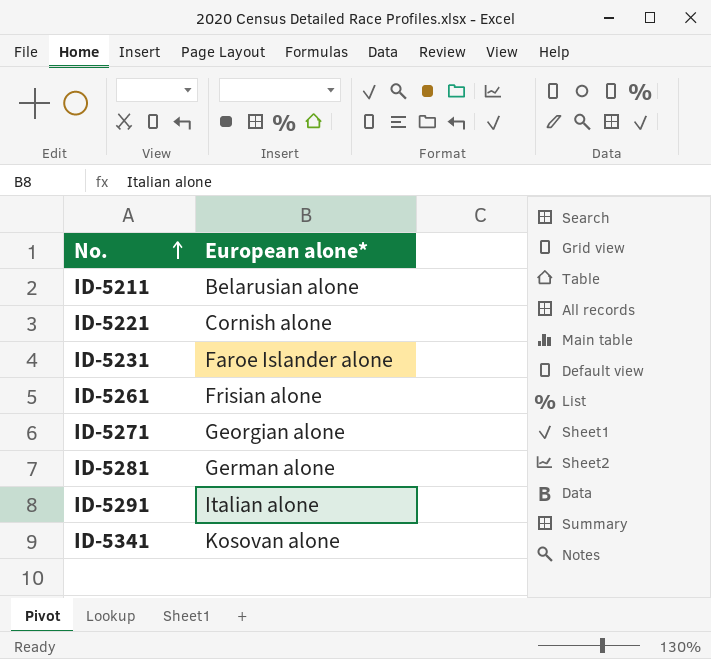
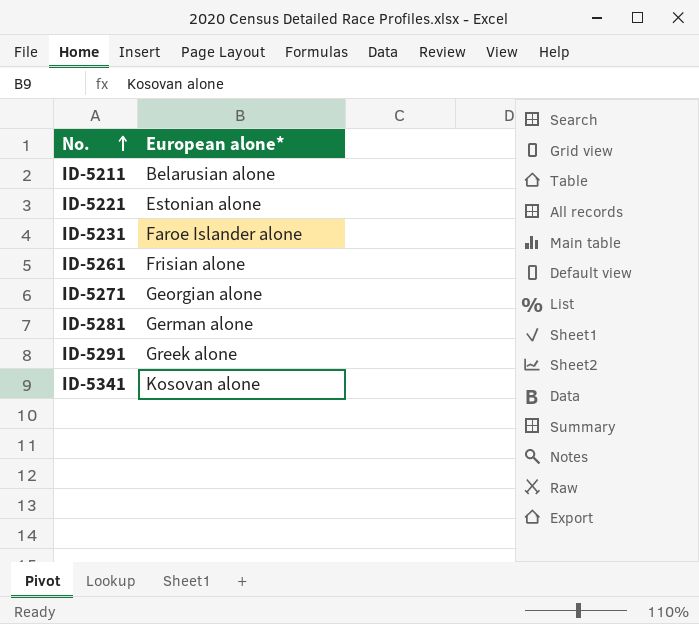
ID-5221 | European alone*: Cornish alone -> Estonian alone
ID-5291 | European alone*: Italian alone -> Greek alone

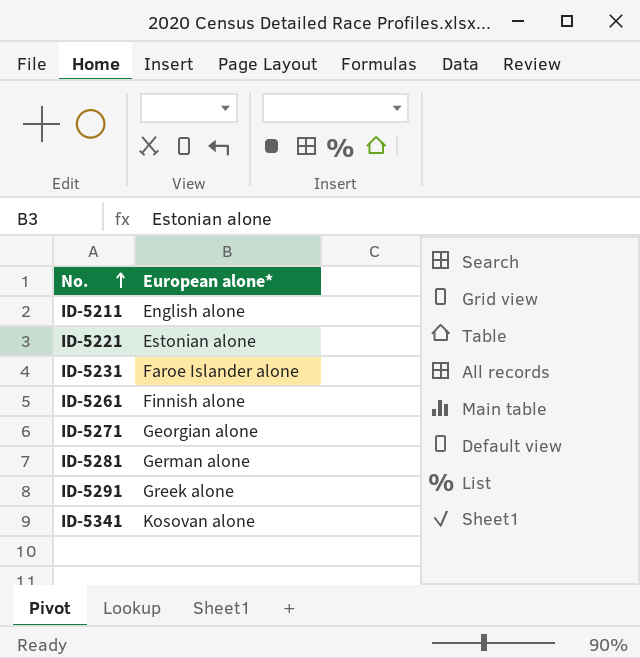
ID-5211 | European alone*: Belarusian alone -> English alone
ID-5261 | European alone*: Frisian alone -> Finnish alone

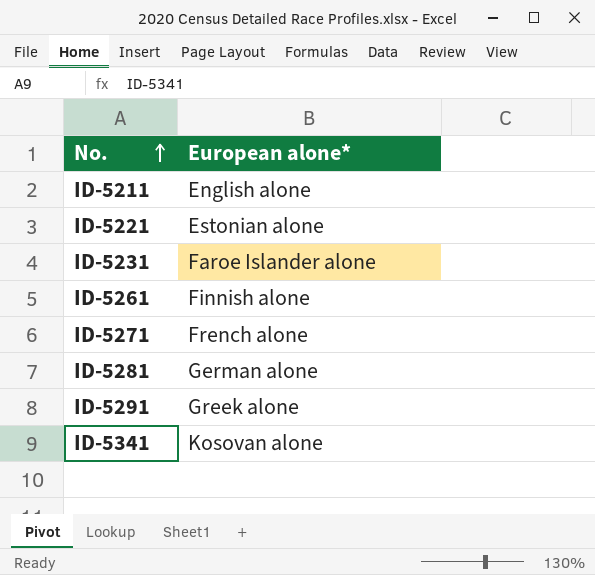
ID-5271 | European alone*: Georgian alone -> French alone

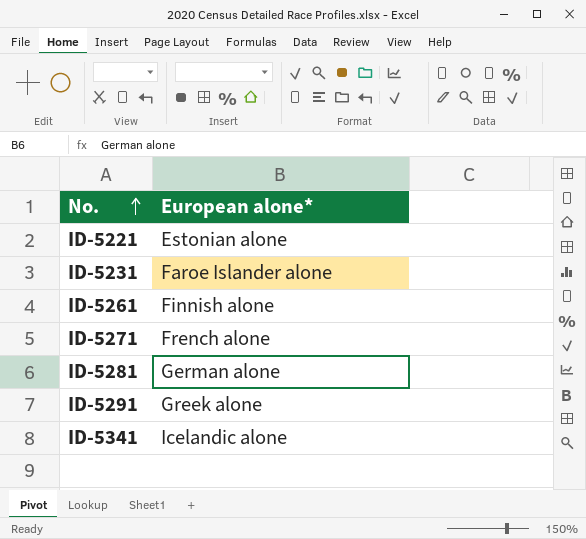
row ID-5211: English alone -> none
ID-5341 | European alone*: Kosovan alone -> Icelandic alone

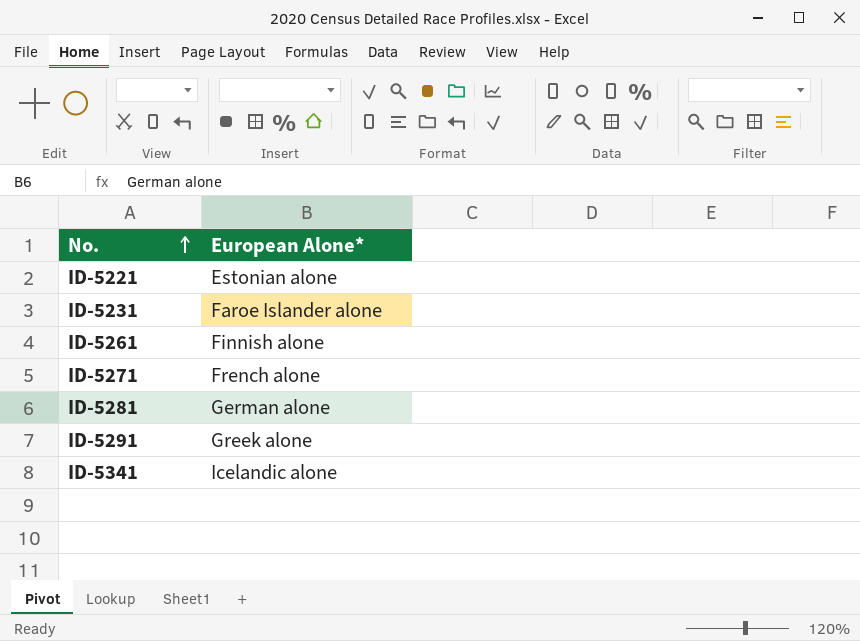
column name: European alone* -> European Alone*

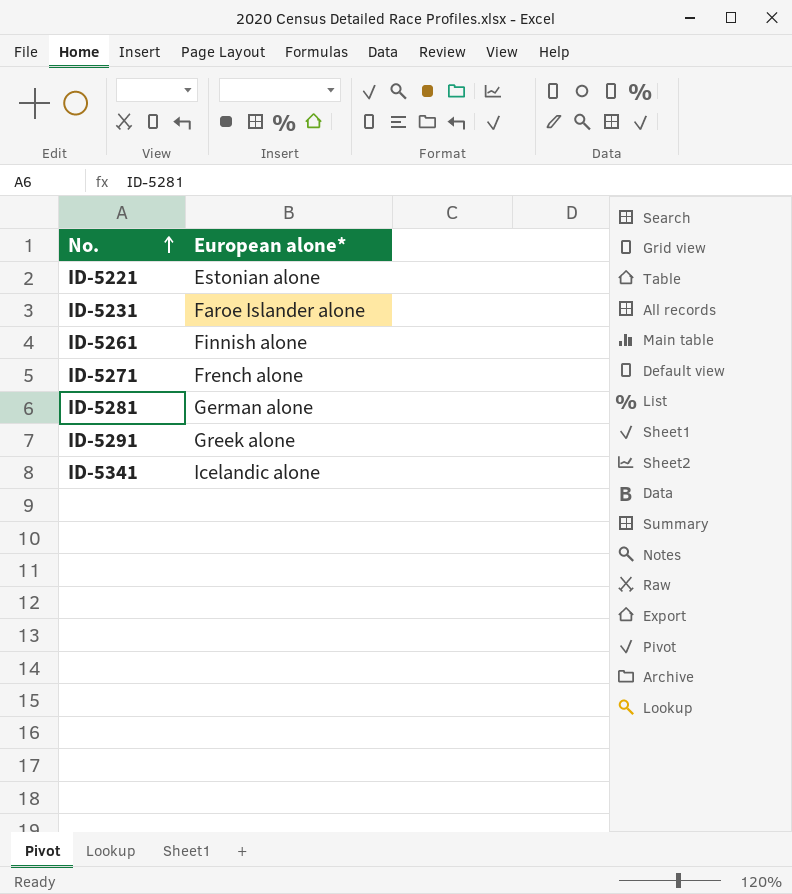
column name: European Alone* -> European alone*

